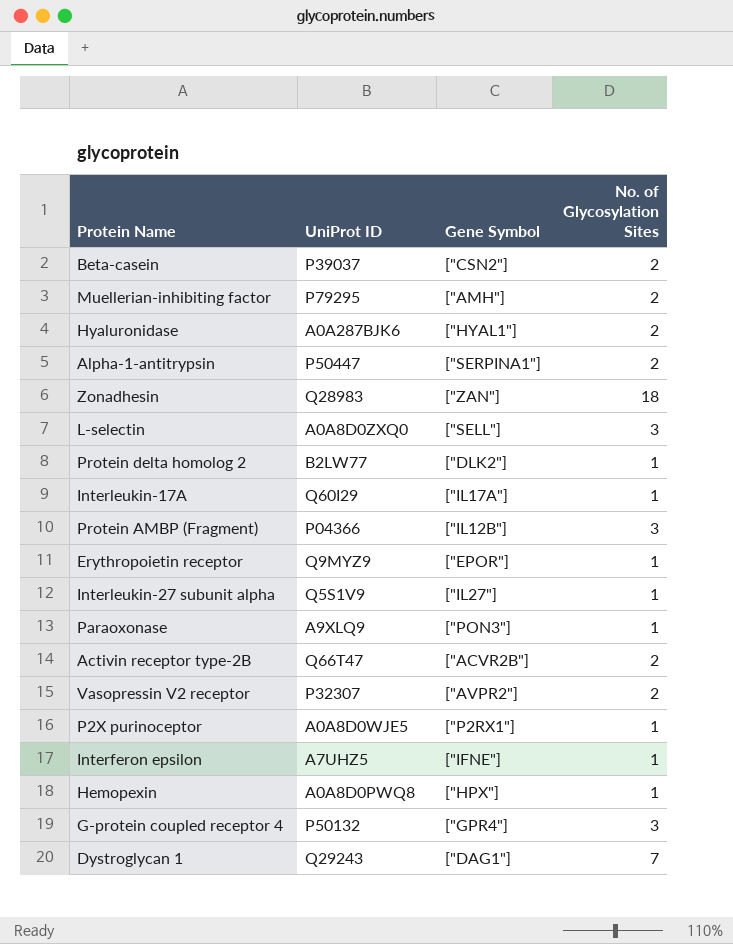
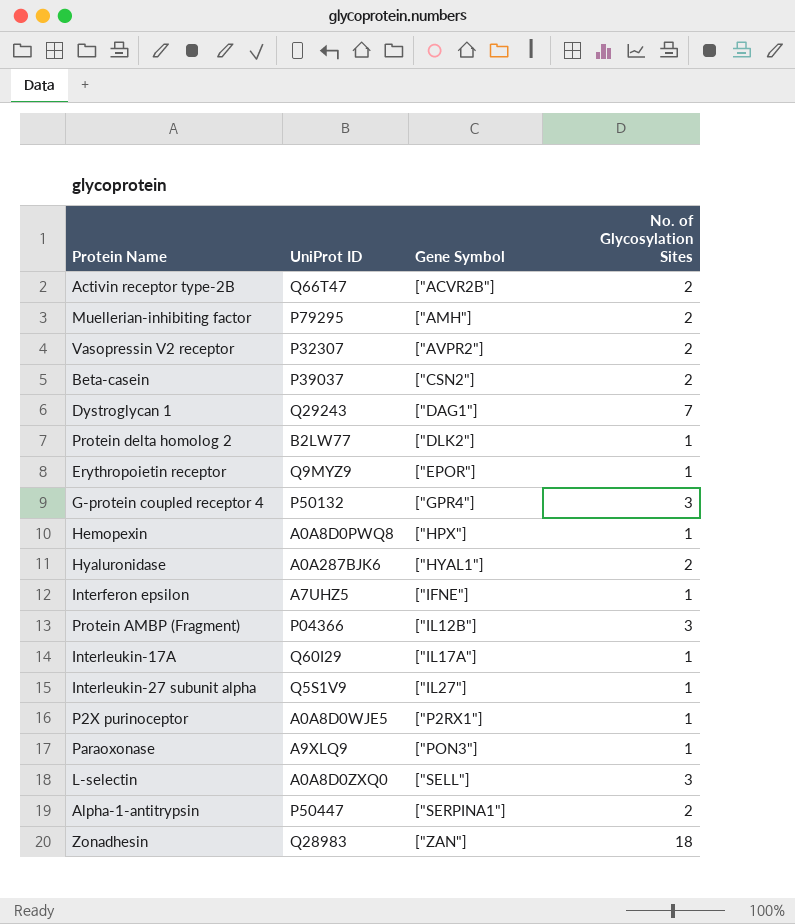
row order: none -> Gene Symbol ascending

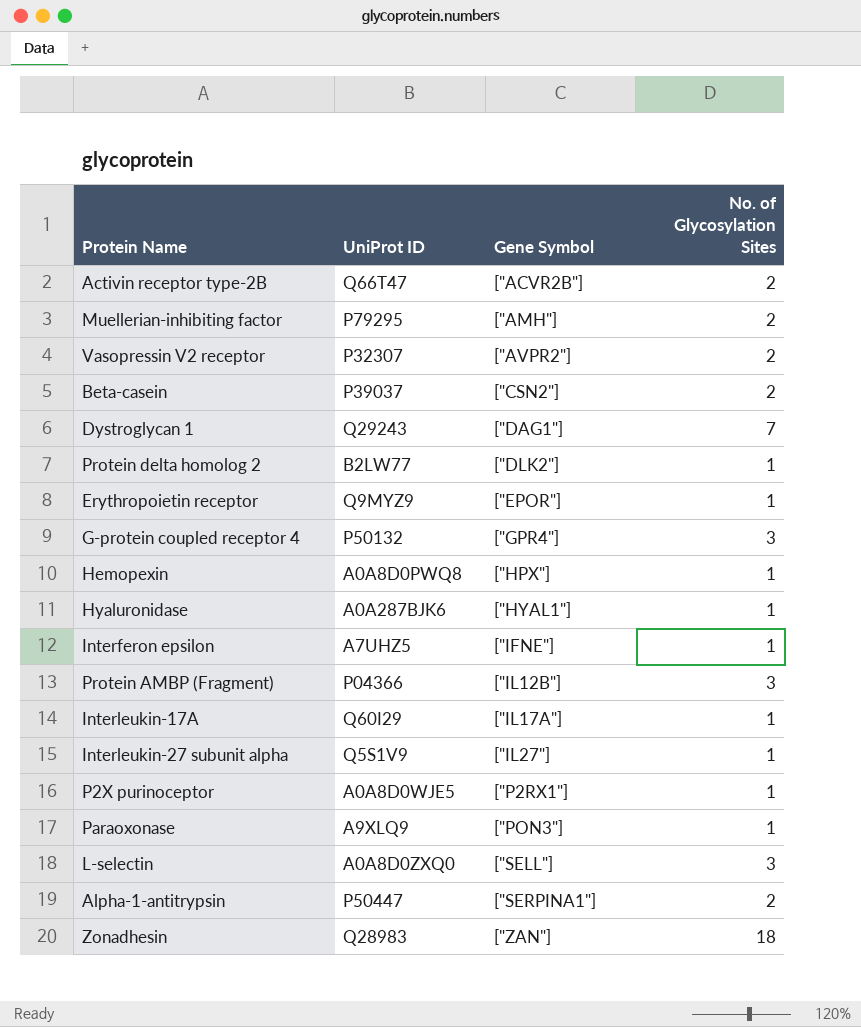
Hyaluronidase | No. of Glycosylation Sites: 2 -> 1

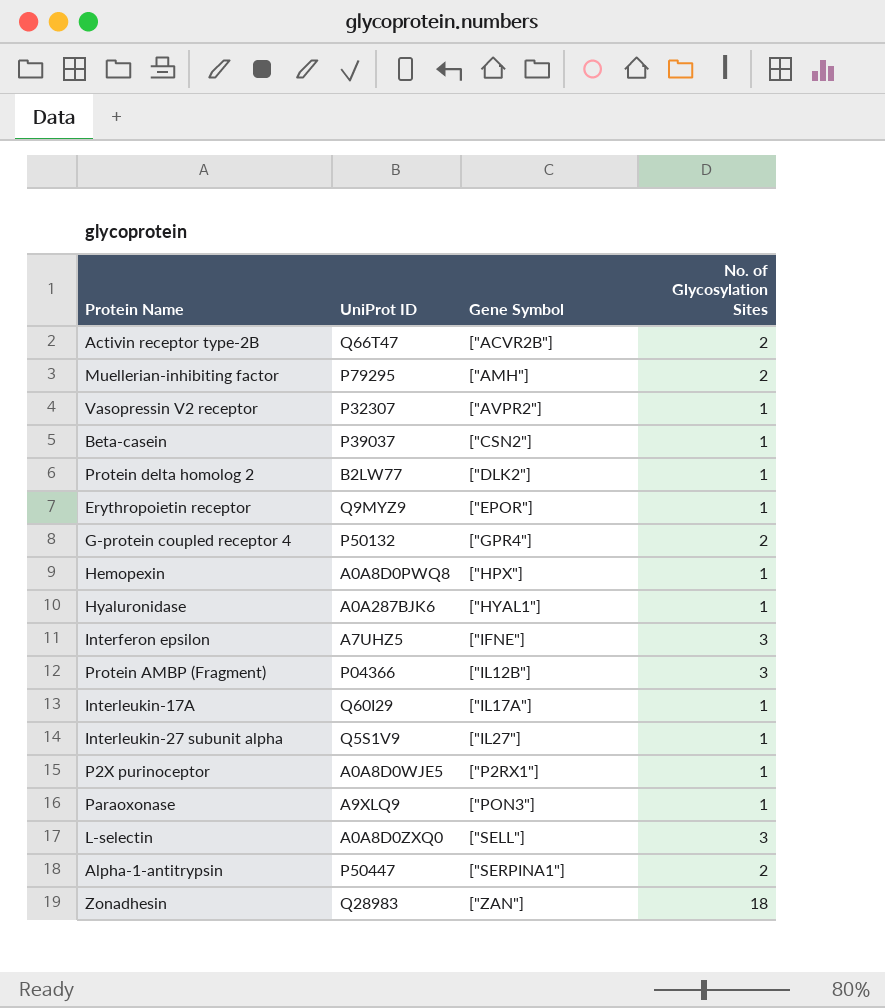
row Dystroglycan 1: Q29243 | ["DAG1"] | 7 -> none
Vasopressin V2 receptor | No. of Glycosylation Sites: 2 -> 1
Beta-casein | No. of Glycosylation Sites: 2 -> 1
G-protein coupled receptor 4 | No. of Glycosylation Sites: 3 -> 2
Interferon epsilon | No. of Glycosylation Sites: 1 -> 3

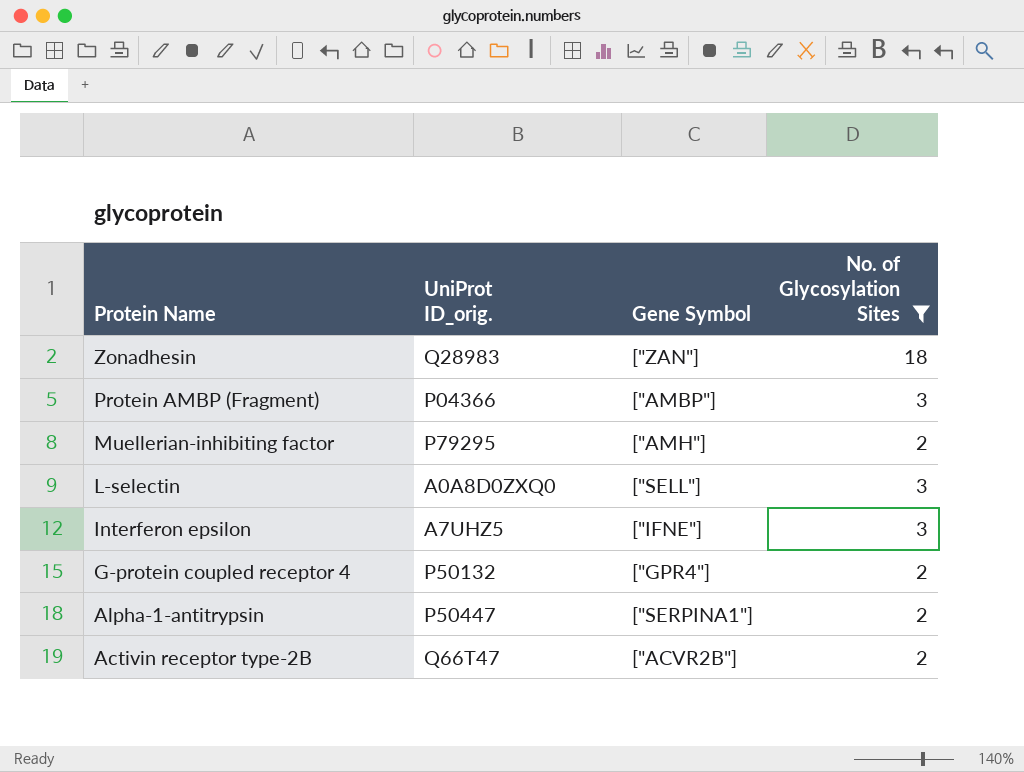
filter: none -> No. of Glycosylation Sites != 1
row order: Gene Symbol ascending -> Protein Name descending
column name: UniProt ID -> UniProt ID_orig.
Protein AMBP (Fragment) | Gene Symbol: ["IL12B"] -> ["AMBP"]

